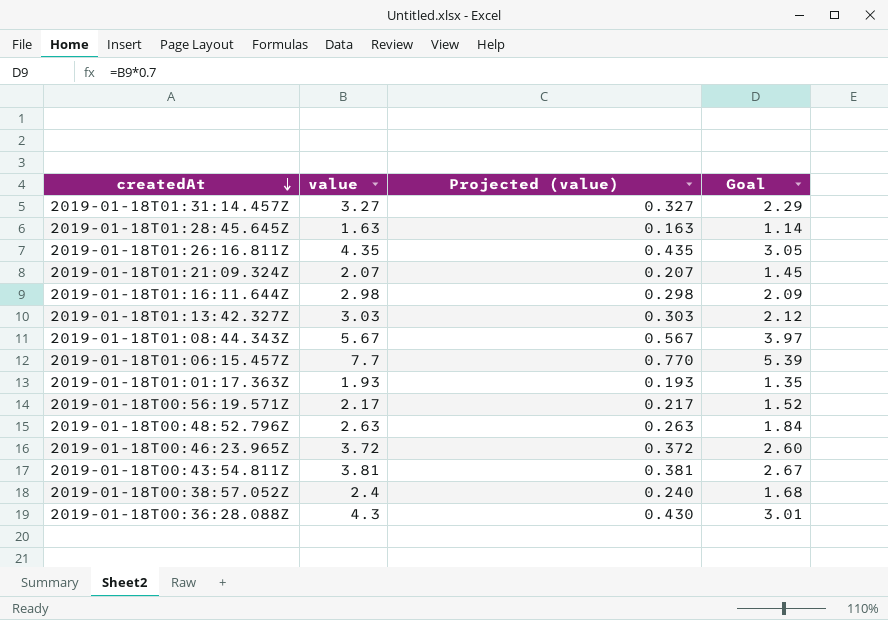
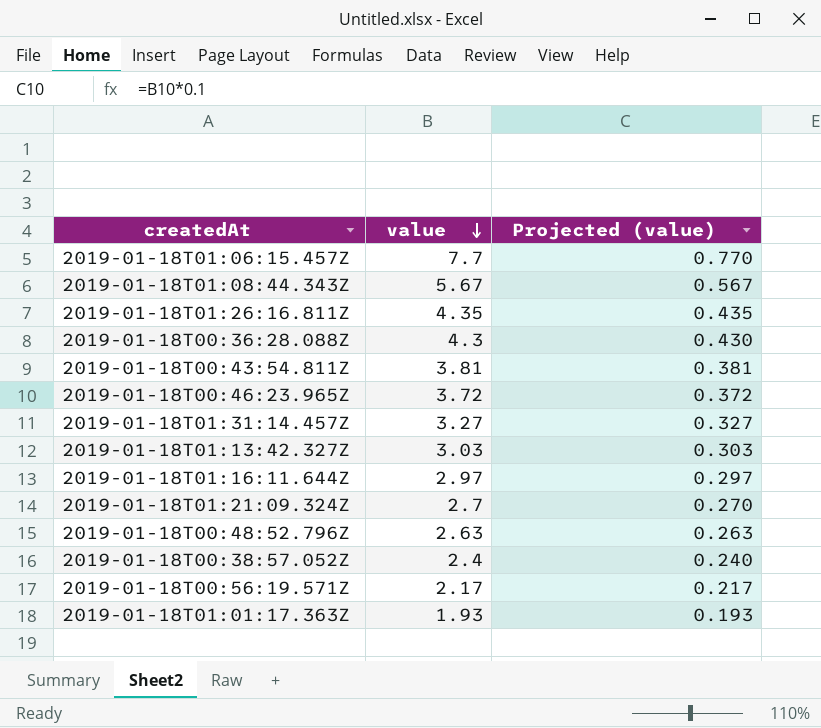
row order: createdAt descending -> value descending
column Goal | formula: [value] * 0.7 -> none
row 2019-01-18T01:28:45.645Z: 1.63 | 0.163 | 1.14 -> none
2019-01-18T01:16:11.644Z | value: 2.98 -> 2.97
2019-01-18T01:16:11.644Z | Projected (value): 0.298 -> 0.297
2019-01-18T01:21:09.324Z | value: 2.07 -> 2.7
2019-01-18T01:21:09.324Z | Projected (value): 0.207 -> 0.270

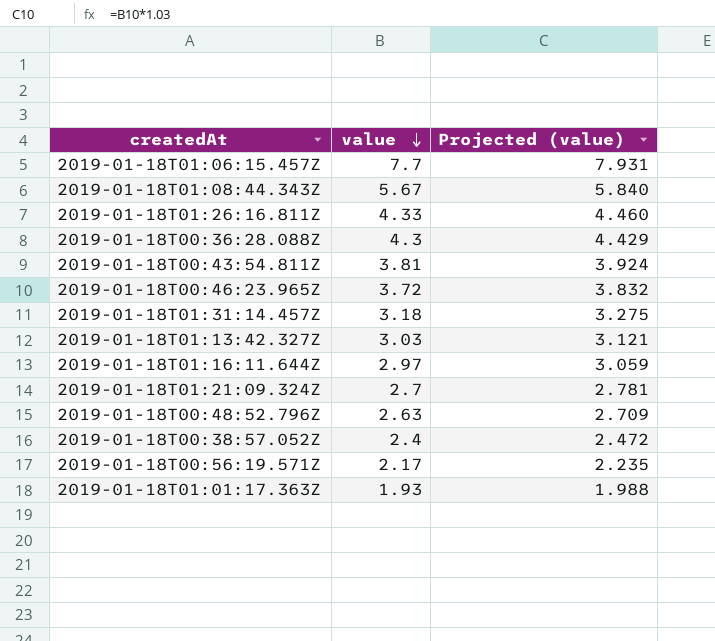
column Projected (value) | formula: [value] * 0.1 -> [value] * 1.03
2019-01-18T01:26:16.811Z | value: 4.35 -> 4.33
2019-01-18T01:31:14.457Z | value: 3.27 -> 3.18

